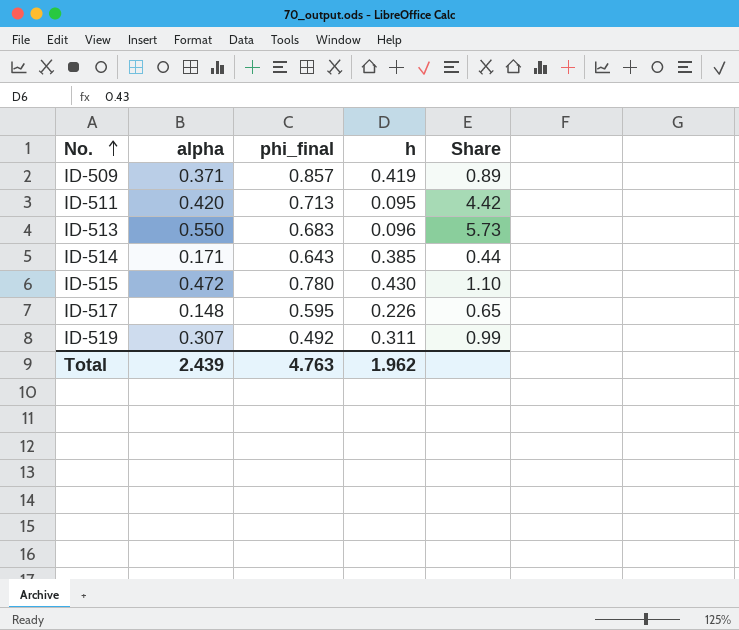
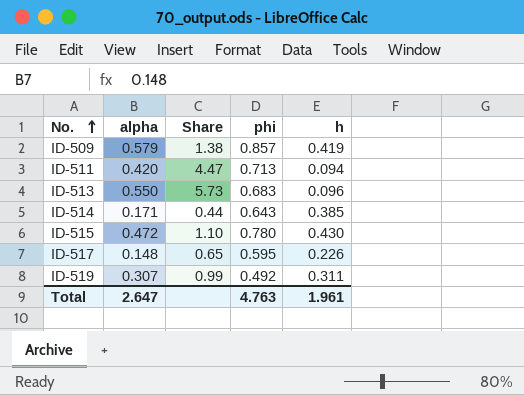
column Share | position: 5 -> 3
column name: phi_final -> phi
ID-509 | alpha: 0.371 -> 0.579
ID-509 | Share: 0.89 -> 1.38
ID-511 | Share: 4.42 -> 4.47
ID-511 | h: 0.095 -> 0.094
Total | alpha: 2.439 -> 2.647
Total | h: 1.962 -> 1.961

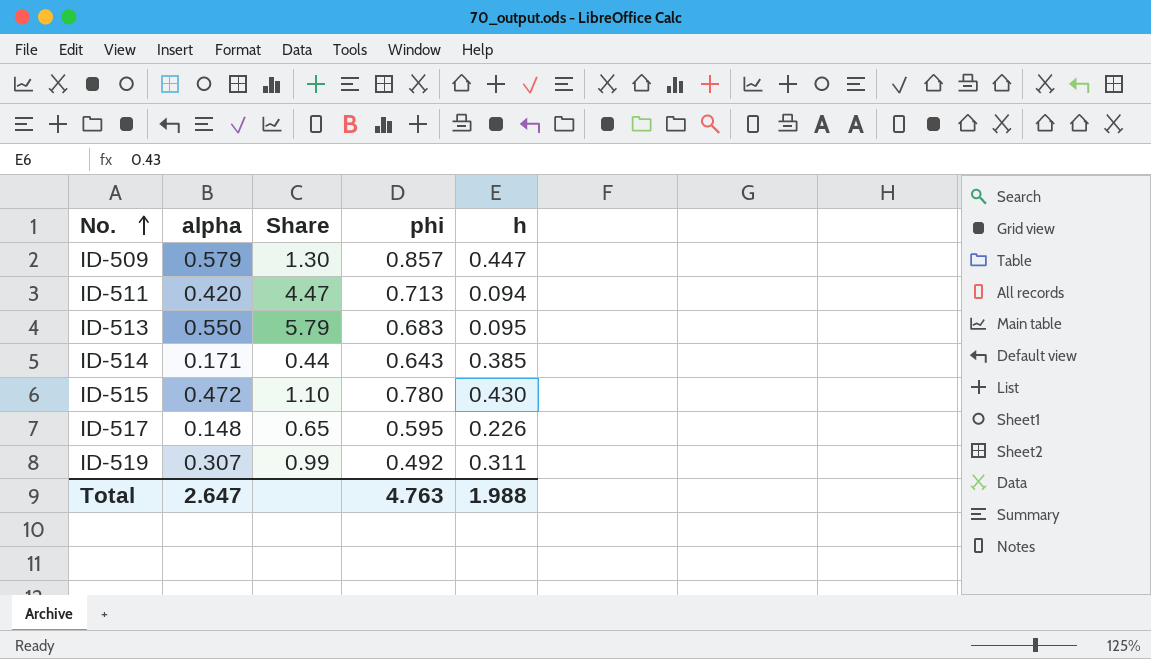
ID-509 | Share: 1.38 -> 1.30
ID-509 | h: 0.419 -> 0.447
ID-513 | Share: 5.73 -> 5.79
ID-513 | h: 0.096 -> 0.095
Total | h: 1.961 -> 1.988

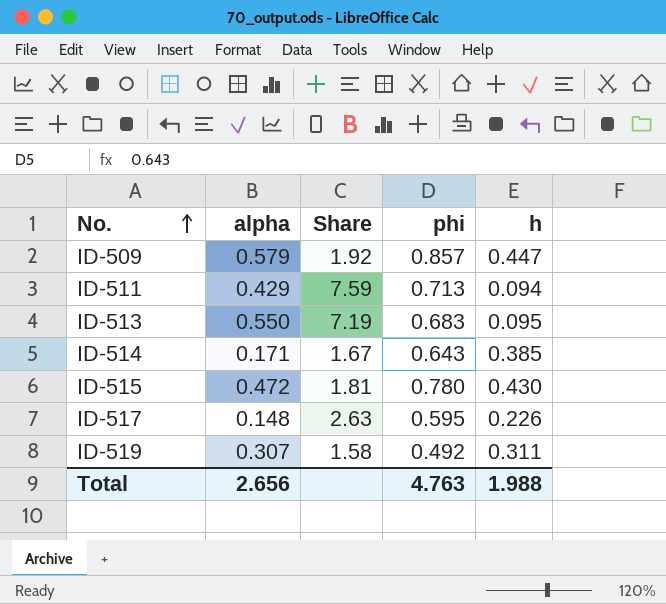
column Share | formula: [alpha] / [h] -> [phi] / [h]
ID-511 | alpha: 0.420 -> 0.429
Total | alpha: 2.647 -> 2.656

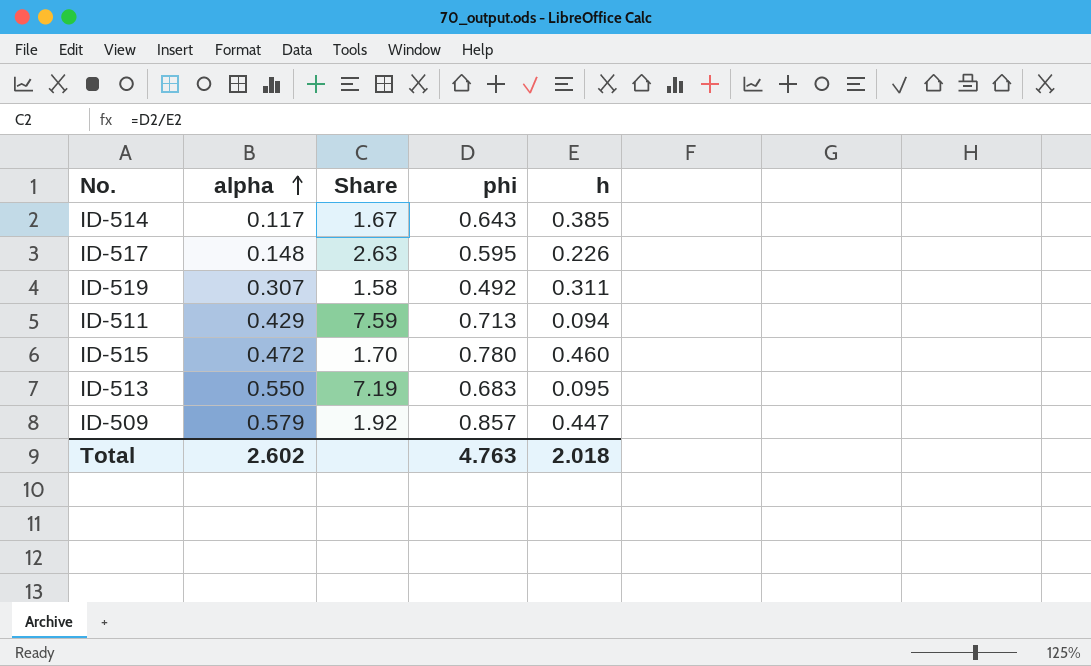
row order: No. ascending -> alpha ascending
ID-514 | alpha: 0.171 -> 0.117
ID-515 | Share: 1.81 -> 1.70
ID-515 | h: 0.430 -> 0.460
Total | alpha: 2.656 -> 2.602
Total | h: 1.988 -> 2.018

